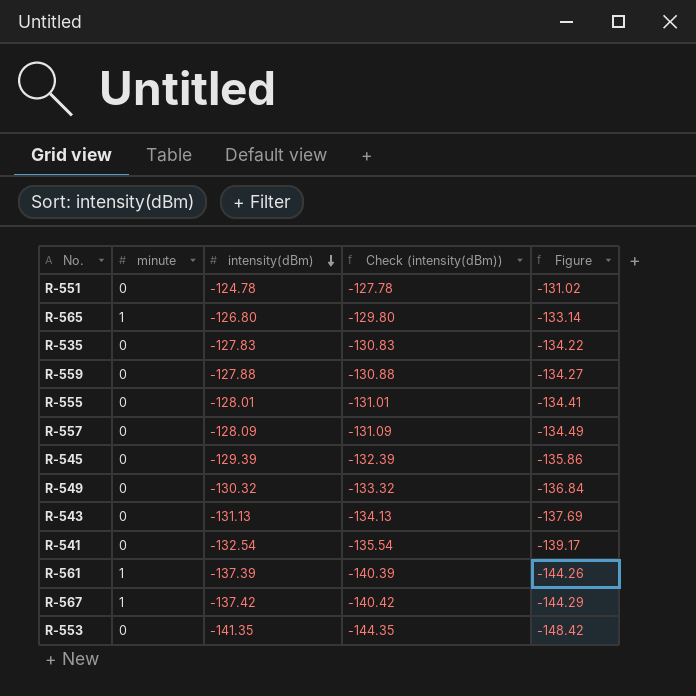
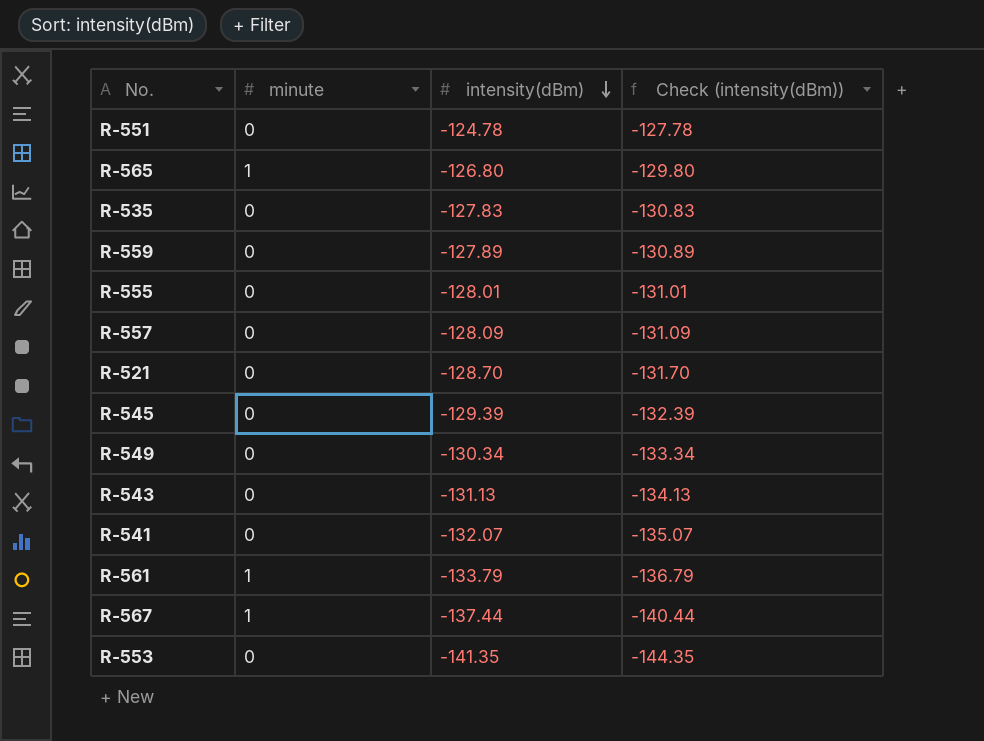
column Figure | formula: [intensity(dBm)] * 1.05 -> none
R-559 | intensity(dBm): -127.88 -> -127.89
R-559 | Check (intensity(dBm)): -130.88 -> -130.89
row R-521: none -> 0 | -128.70 | -131.70
R-549 | intensity(dBm): -130.32 -> -130.34
R-549 | Check (intensity(dBm)): -133.32 -> -133.34
R-541 | intensity(dBm): -132.54 -> -132.07
R-541 | Check (intensity(dBm)): -135.54 -> -135.07
R-561 | intensity(dBm): -137.39 -> -133.79
R-561 | Check (intensity(dBm)): -140.39 -> -136.79
R-567 | intensity(dBm): -137.42 -> -137.44
R-567 | Check (intensity(dBm)): -140.42 -> -140.44

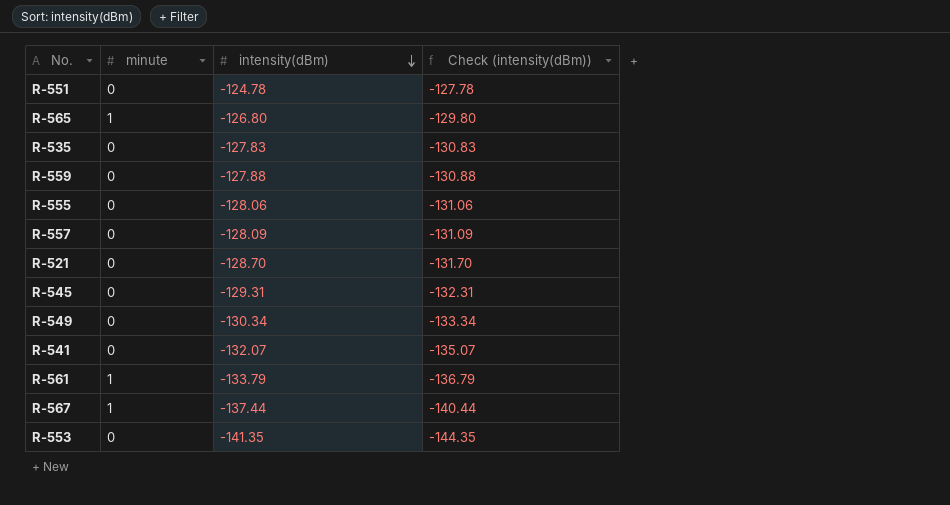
row R-543: 0 | -131.13 | -134.13 -> none
R-559 | intensity(dBm): -127.89 -> -127.88
R-559 | Check (intensity(dBm)): -130.89 -> -130.88
R-555 | intensity(dBm): -128.01 -> -128.06
R-555 | Check (intensity(dBm)): -131.01 -> -131.06
R-545 | intensity(dBm): -129.39 -> -129.31
R-545 | Check (intensity(dBm)): -132.39 -> -132.31

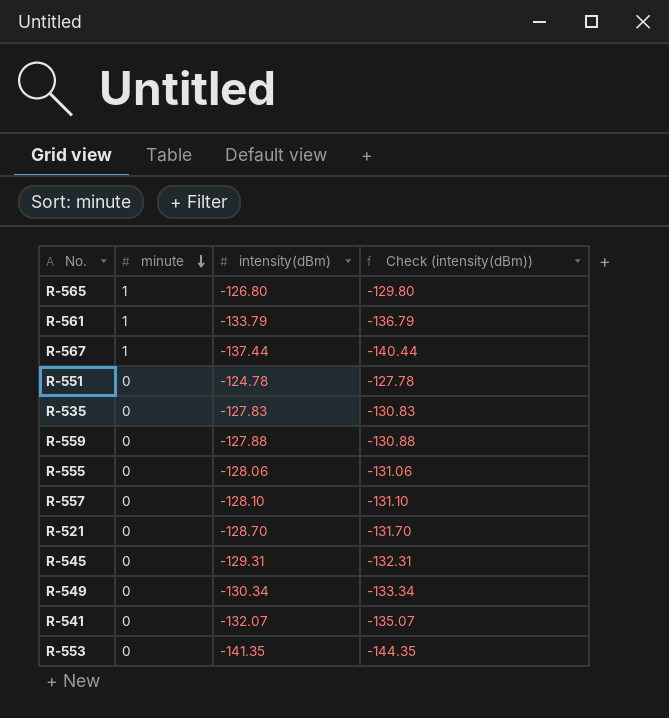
row order: intensity(dBm) descending -> minute descending
R-557 | intensity(dBm): -128.09 -> -128.10
R-557 | Check (intensity(dBm)): -131.09 -> -131.10

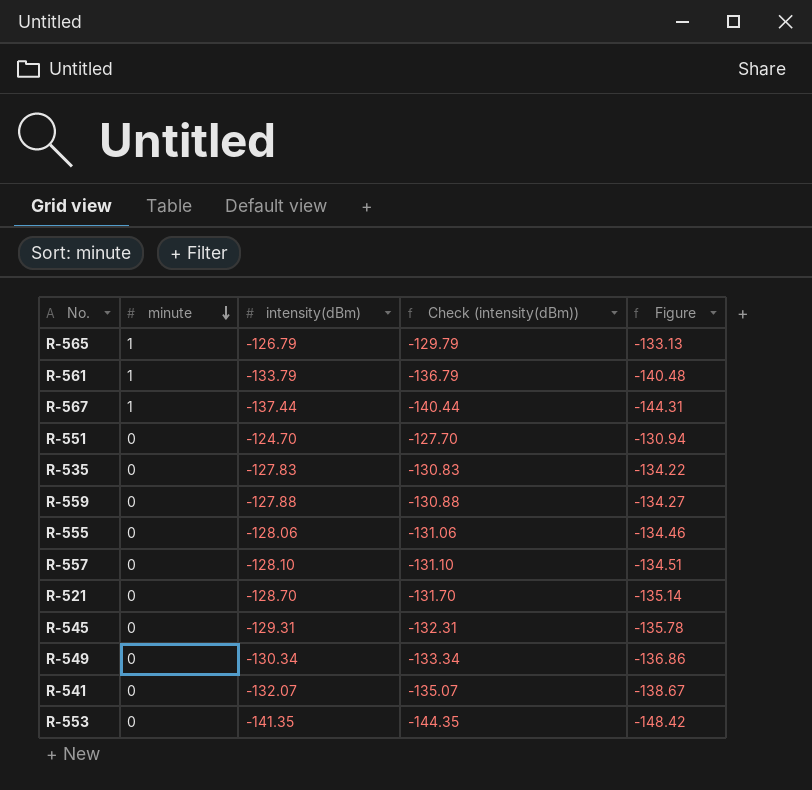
column Figure | formula: none -> [intensity(dBm)] * 1.05
R-565 | intensity(dBm): -126.80 -> -126.79
R-565 | Check (intensity(dBm)): -129.80 -> -129.79
R-551 | intensity(dBm): -124.78 -> -124.70
R-551 | Check (intensity(dBm)): -127.78 -> -127.70

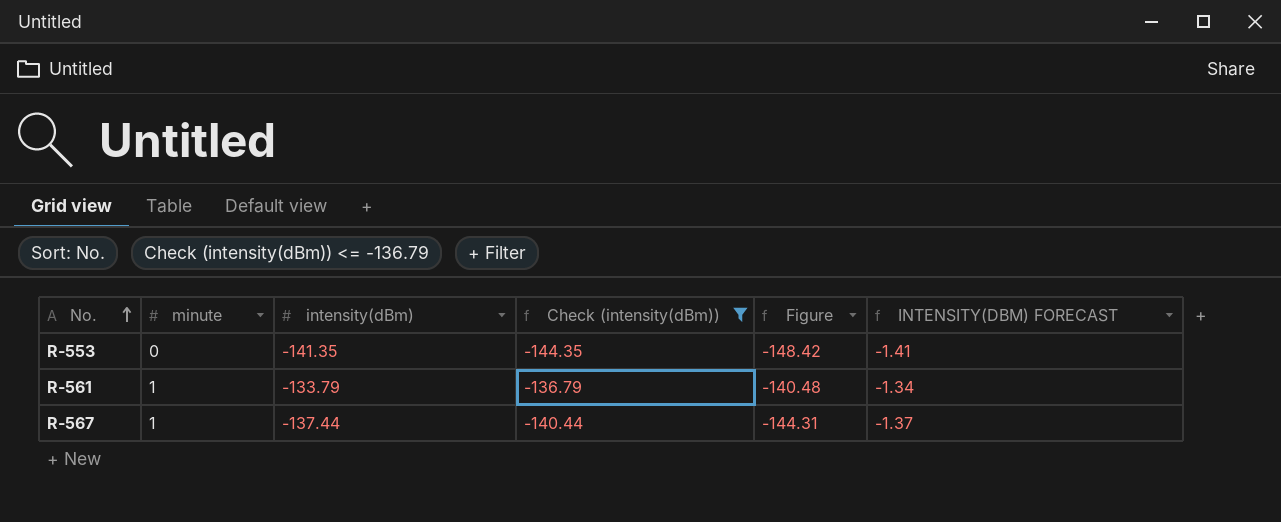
filter: none -> Check (intensity(dBm)) <= -136.79
row order: minute descending -> No. ascending
column INTENSITY(DBM) FORECAST | formula: none -> [intensity(dBm)] * 0.01

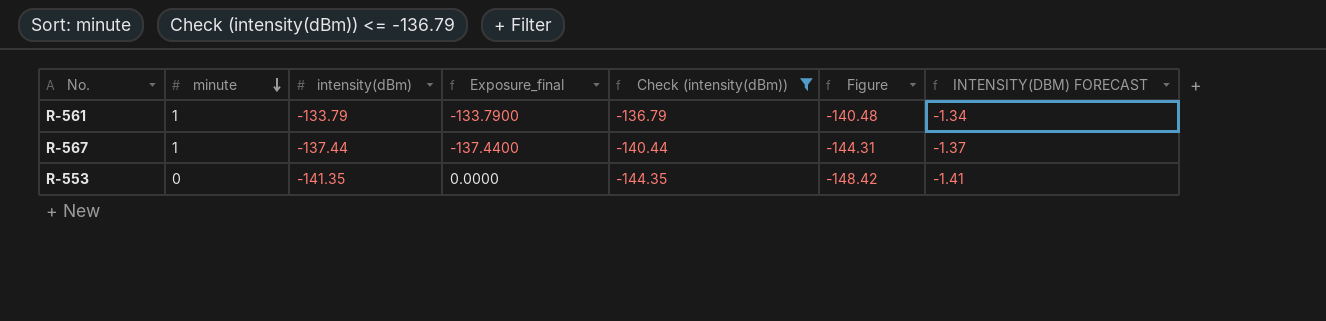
row order: No. ascending -> minute descending
column Exposure_final | formula: none -> [minute] * [intensity(dBm)]

